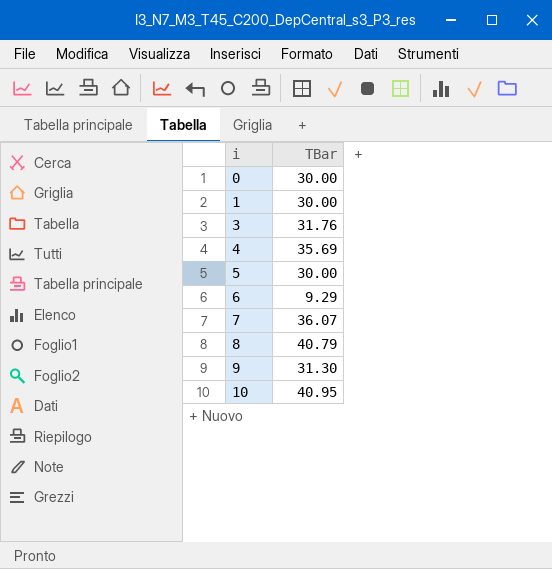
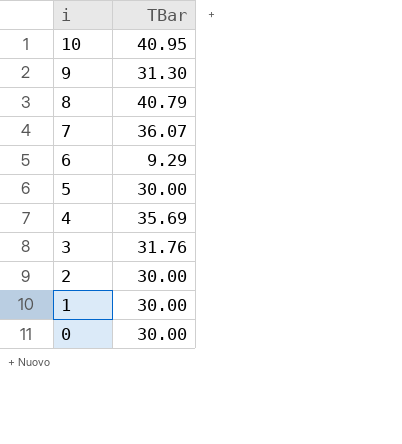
row order: i ascending -> i descending
row 2: none -> 30.00

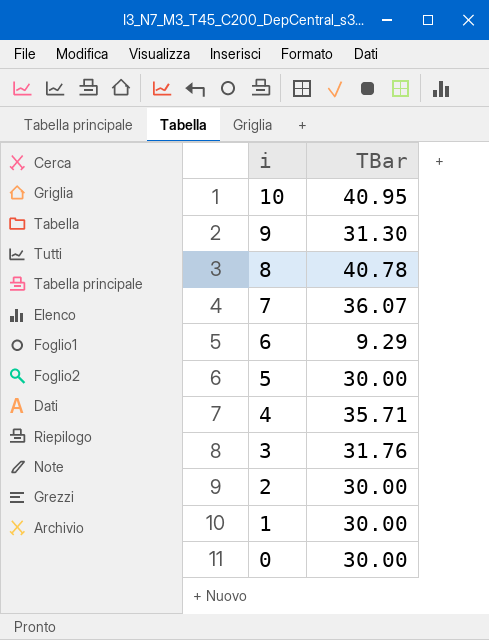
8 | TBar: 40.79 -> 40.78
4 | TBar: 35.69 -> 35.71

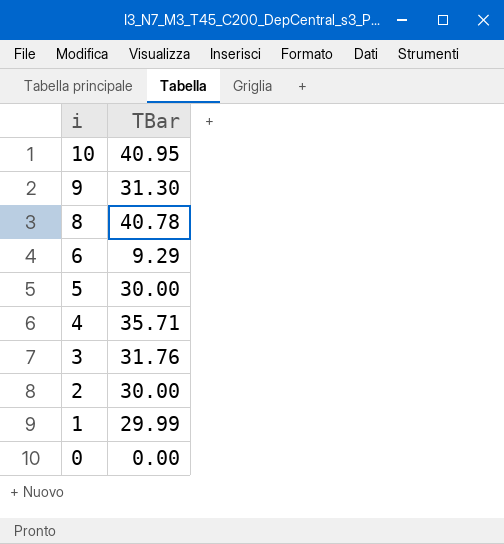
row 7: 36.07 -> none
1 | TBar: 30.00 -> 29.99
0 | TBar: 30.00 -> 0.00

